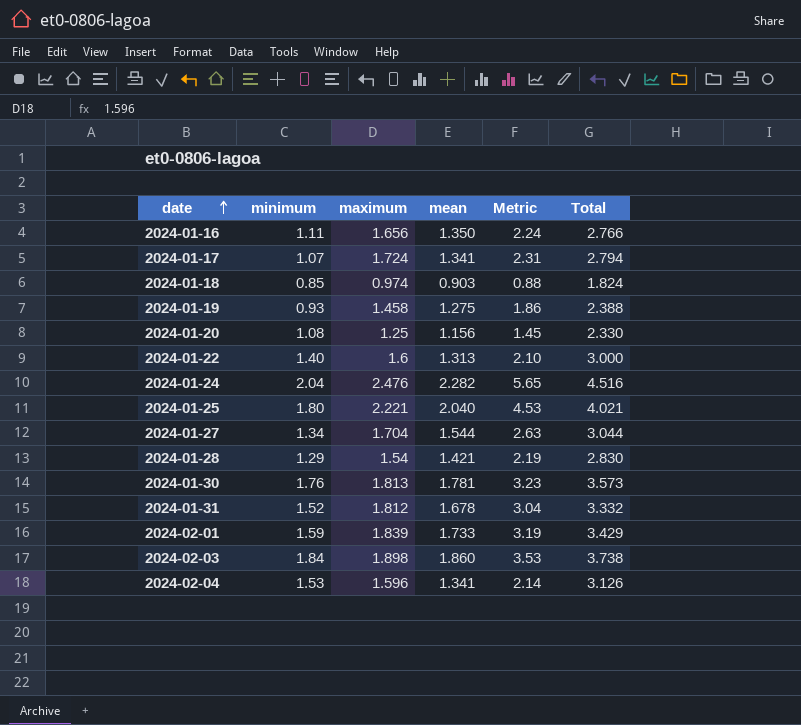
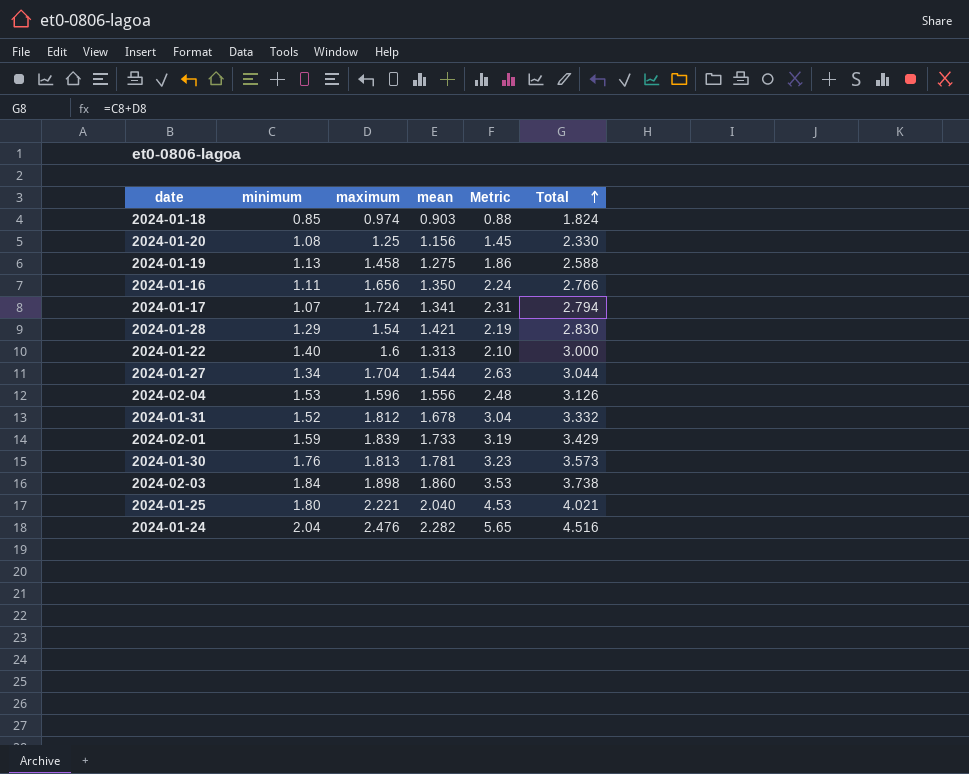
row order: date ascending -> Total ascending
2024-01-19 | minimum: 0.93 -> 1.13
2024-01-19 | Total: 2.388 -> 2.588
2024-02-04 | mean: 1.341 -> 1.556
2024-02-04 | Metric: 2.14 -> 2.48

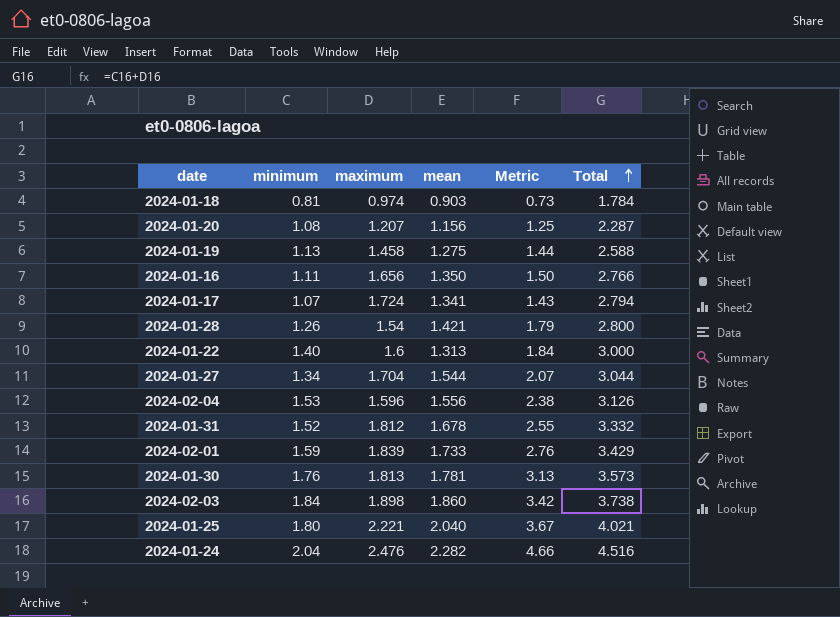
column Metric | formula: [maximum] * [mean] -> [minimum] * [mean]
2024-01-18 | minimum: 0.85 -> 0.81
2024-01-18 | Total: 1.824 -> 1.784
2024-01-20 | maximum: 1.25 -> 1.207
2024-01-20 | Total: 2.330 -> 2.287
2024-01-28 | minimum: 1.29 -> 1.26
2024-01-28 | Total: 2.830 -> 2.800

